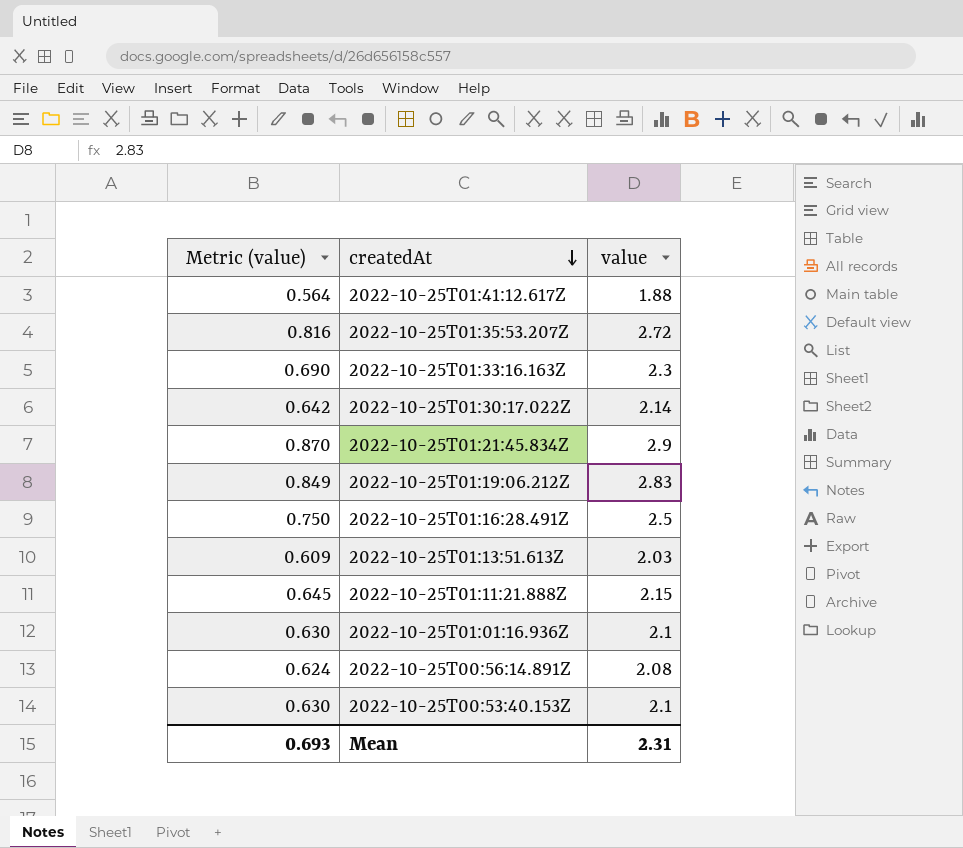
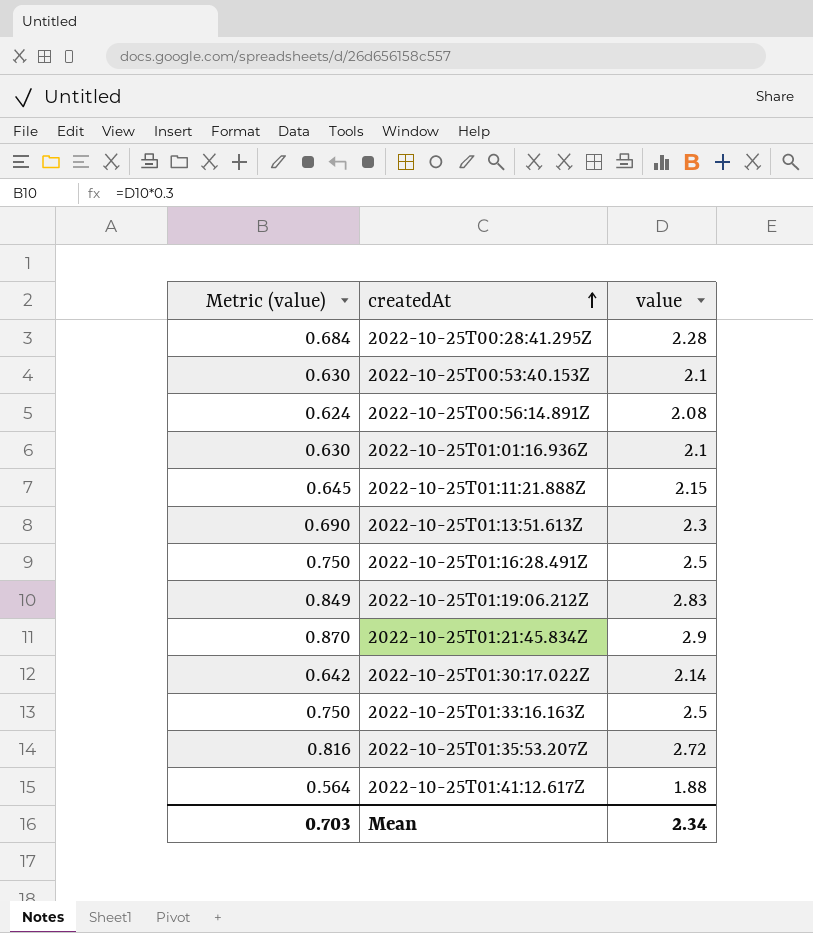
row order: createdAt descending -> createdAt ascending
row 2022-10-25T00:28:41.295Z: none -> 0.684 | 2.28
2022-10-25T01:13:51.613Z | Metric (value): 0.609 -> 0.690
2022-10-25T01:13:51.613Z | value: 2.03 -> 2.3
2022-10-25T01:33:16.163Z | Metric (value): 0.690 -> 0.750
2022-10-25T01:33:16.163Z | value: 2.3 -> 2.5
Mean | Metric (value): 0.693 -> 0.703
Mean | value: 2.31 -> 2.34

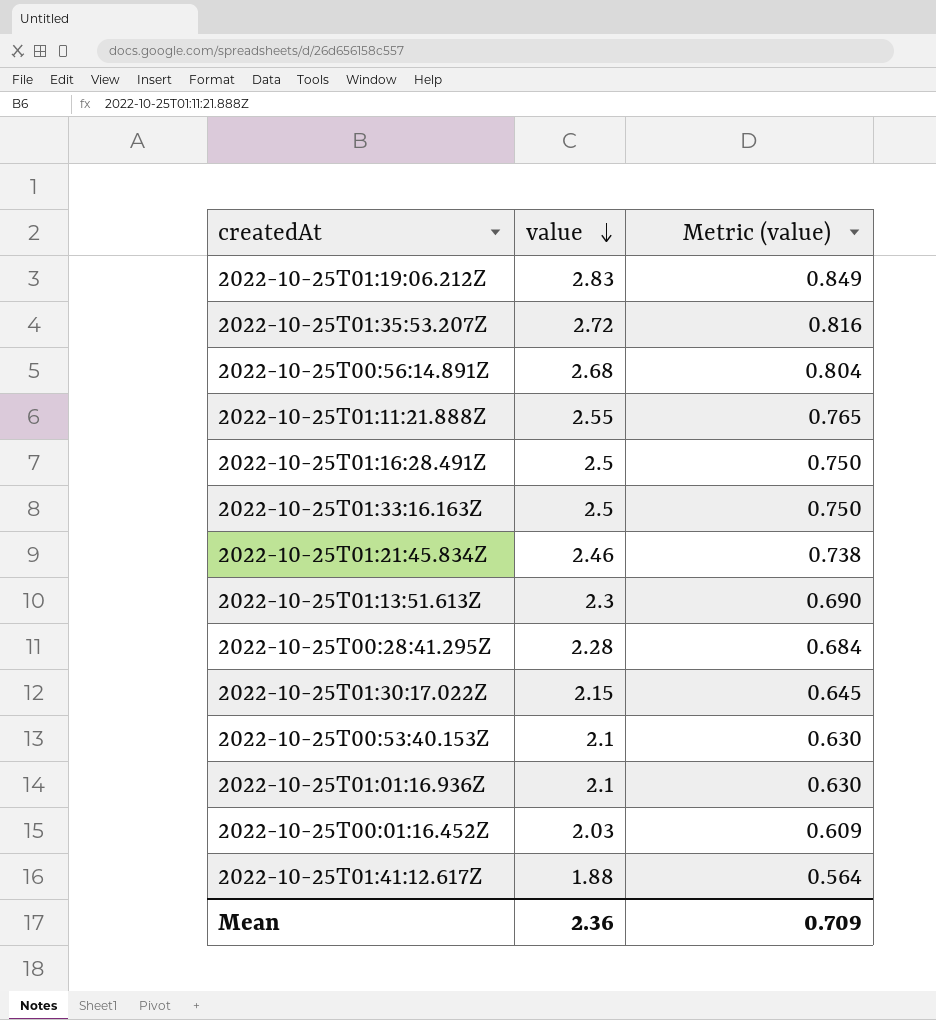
row order: createdAt ascending -> value descending
column Metric (value) | position: 1 -> 3
2022-10-25T00:56:14.891Z | value: 2.08 -> 2.68
2022-10-25T00:56:14.891Z | Metric (value): 0.624 -> 0.804
2022-10-25T01:11:21.888Z | value: 2.15 -> 2.55
2022-10-25T01:11:21.888Z | Metric (value): 0.645 -> 0.765
2022-10-25T01:21:45.834Z | value: 2.9 -> 2.46
2022-10-25T01:21:45.834Z | Metric (value): 0.870 -> 0.738
2022-10-25T01:30:17.022Z | value: 2.14 -> 2.15
2022-10-25T01:30:17.022Z | Metric (value): 0.642 -> 0.645
row 2022-10-25T00:01:16.452Z: none -> 2.03 | 0.609
Mean | value: 2.34 -> 2.36
Mean | Metric (value): 0.703 -> 0.709

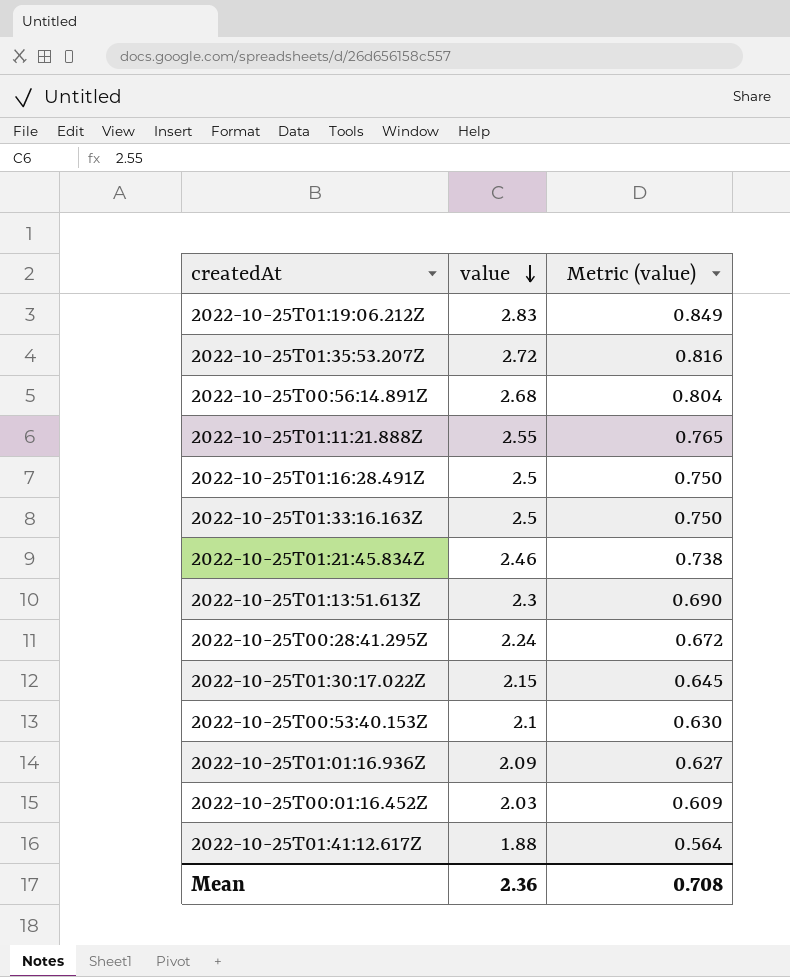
2022-10-25T00:28:41.295Z | value: 2.28 -> 2.24
2022-10-25T00:28:41.295Z | Metric (value): 0.684 -> 0.672
2022-10-25T01:01:16.936Z | value: 2.1 -> 2.09
2022-10-25T01:01:16.936Z | Metric (value): 0.630 -> 0.627
Mean | Metric (value): 0.709 -> 0.708

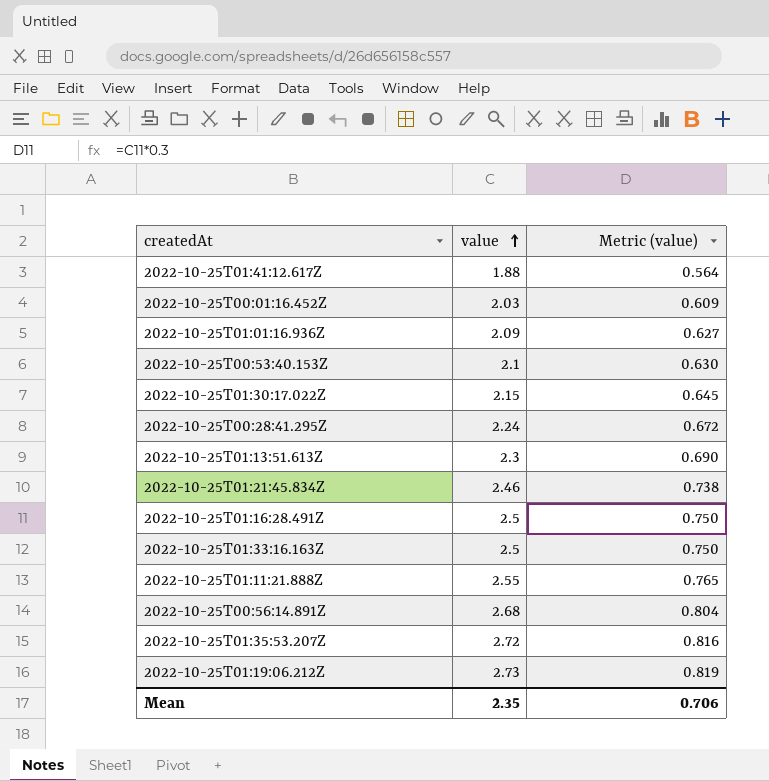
row order: value descending -> value ascending
2022-10-25T01:19:06.212Z | value: 2.83 -> 2.73
2022-10-25T01:19:06.212Z | Metric (value): 0.849 -> 0.819
Mean | value: 2.36 -> 2.35
Mean | Metric (value): 0.708 -> 0.706

